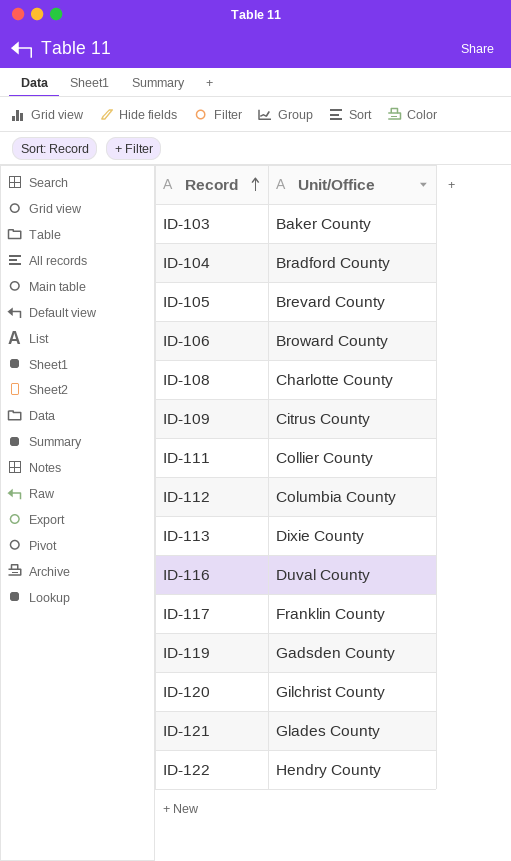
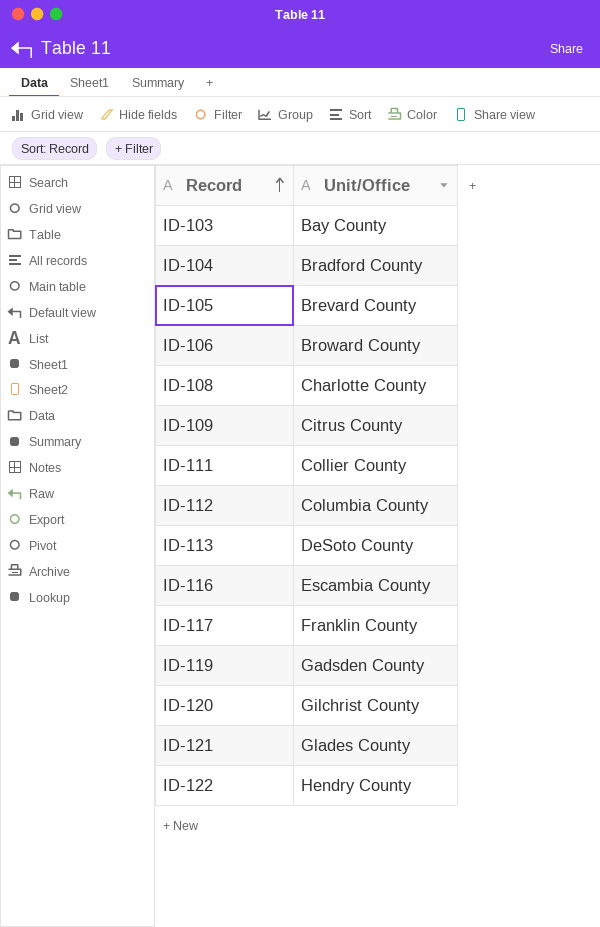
ID-103 | Unit/Office: Baker County -> Bay County
ID-113 | Unit/Office: Dixie County -> DeSoto County
ID-116 | Unit/Office: Duval County -> Escambia County

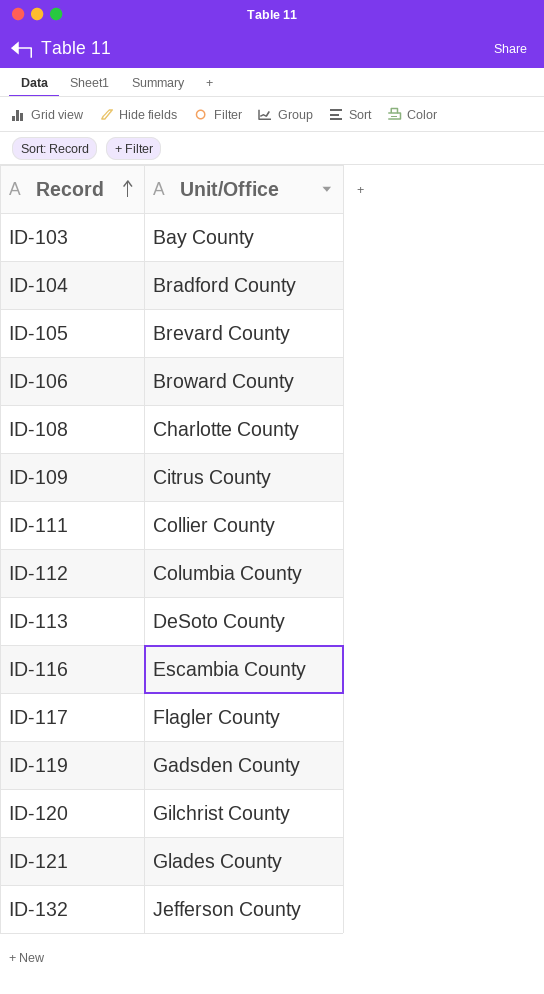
row ID-122: Hendry County -> none
ID-117 | Unit/Office: Franklin County -> Flagler County
row ID-132: none -> Jefferson County

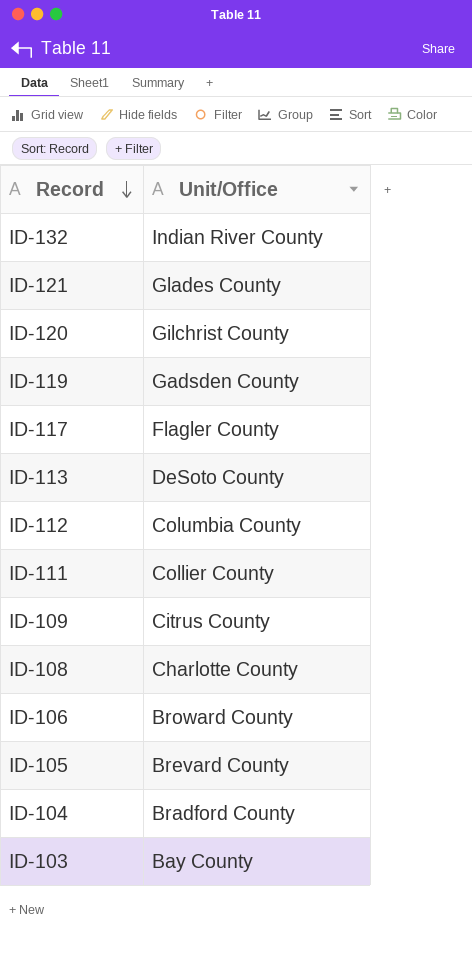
row order: Record ascending -> Record descending
row ID-116: Escambia County -> none
ID-132 | Unit/Office: Jefferson County -> Indian River County

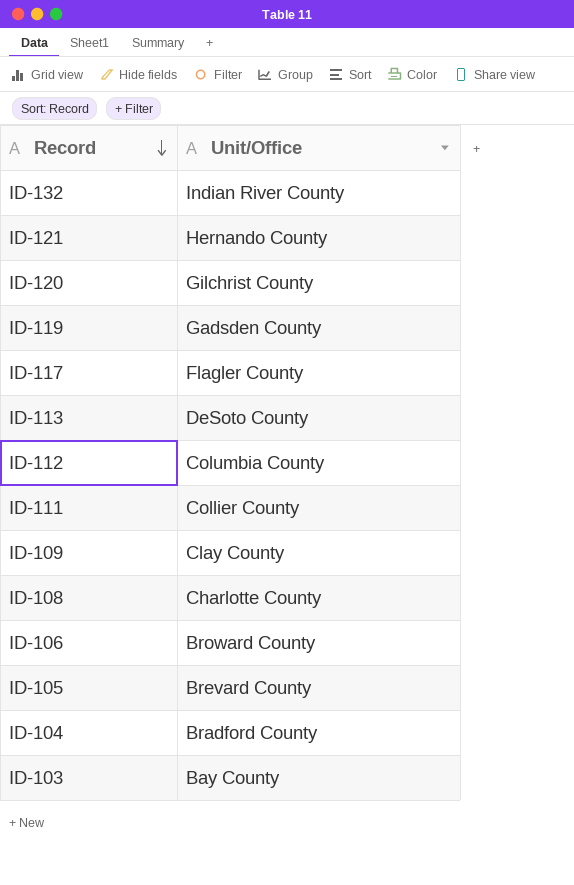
ID-121 | Unit/Office: Glades County -> Hernando County
ID-109 | Unit/Office: Citrus County -> Clay County

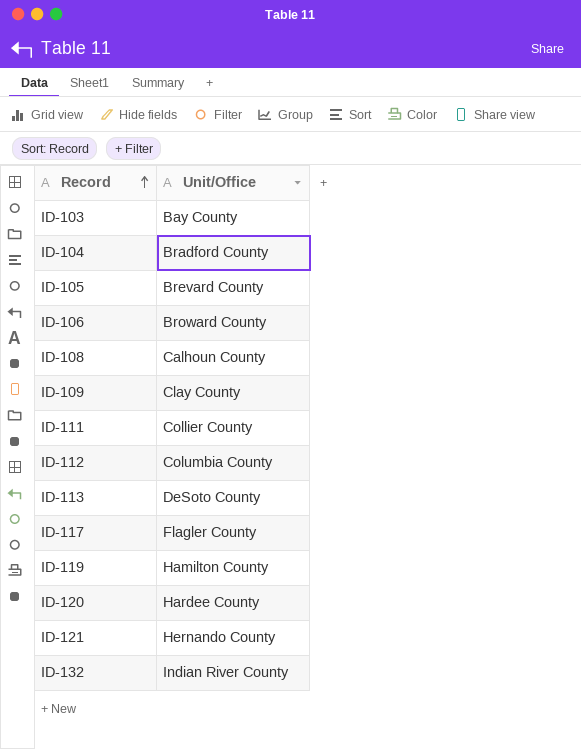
row order: Record descending -> Record ascending
ID-108 | Unit/Office: Charlotte County -> Calhoun County
ID-119 | Unit/Office: Gadsden County -> Hamilton County
ID-120 | Unit/Office: Gilchrist County -> Hardee County

